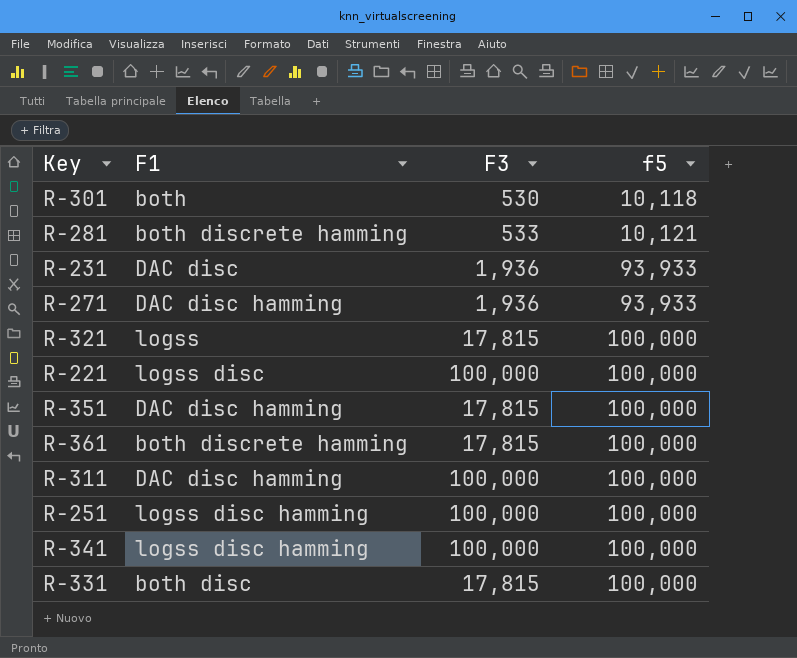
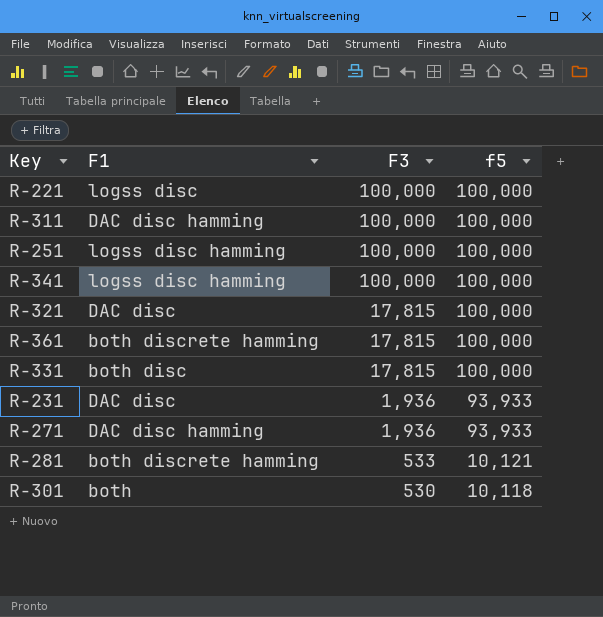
row order: f5 ascending -> F3 descending
row R-351: DAC disc hamming | 17,815 | 100,000 -> none
R-321 | F1: logss -> DAC disc

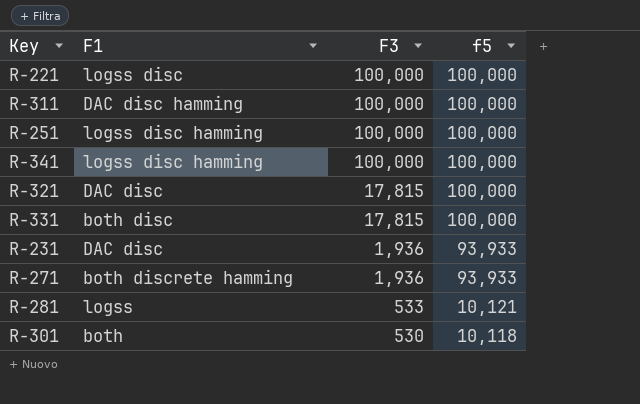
row R-361: both discrete hamming | 17,815 | 100,000 -> none
R-271 | F1: DAC disc hamming -> both discrete hamming
R-281 | F1: both discrete hamming -> logss

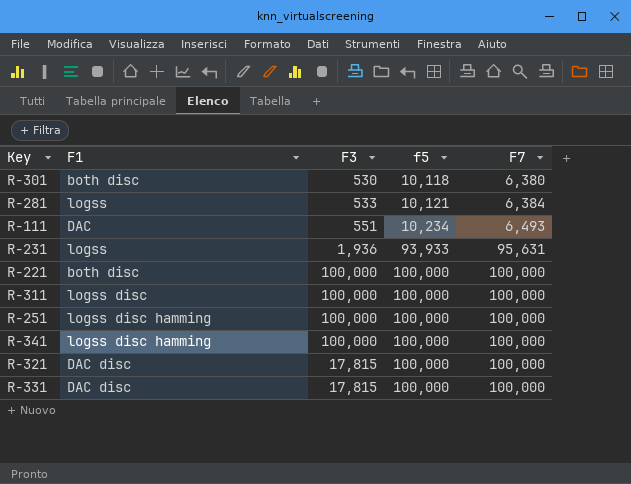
row order: F3 descending -> f5 ascending
column F7 | position: none -> 5
row R-271: both discrete hamming | 1,936 | 93,933 -> none
R-301 | F1: both -> both disc
row R-111: none -> DAC | 551 | 10,234 | 6,493
R-231 | F1: DAC disc -> logss
R-221 | F1: logss disc -> both disc
R-311 | F1: DAC disc hamming -> logss disc
R-331 | F1: both disc -> DAC disc

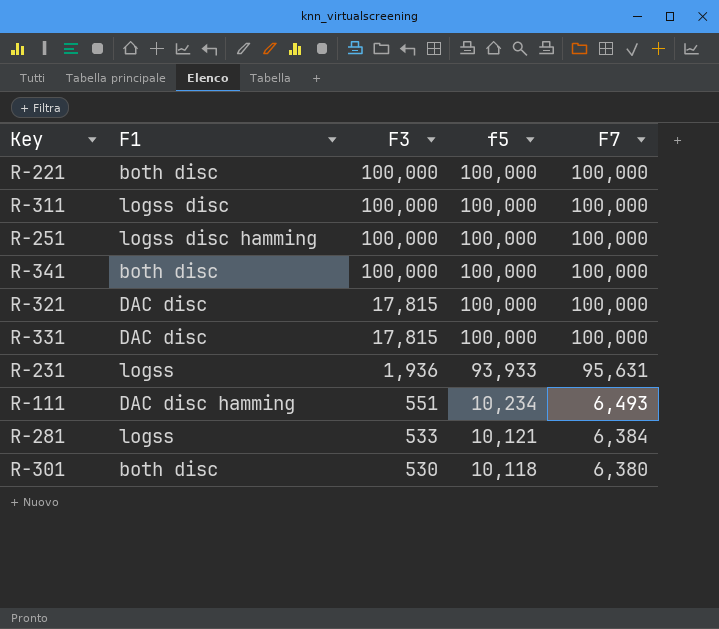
row order: f5 ascending -> F3 descending
R-341 | F1: logss disc hamming -> both disc
R-111 | F1: DAC -> DAC disc hamming

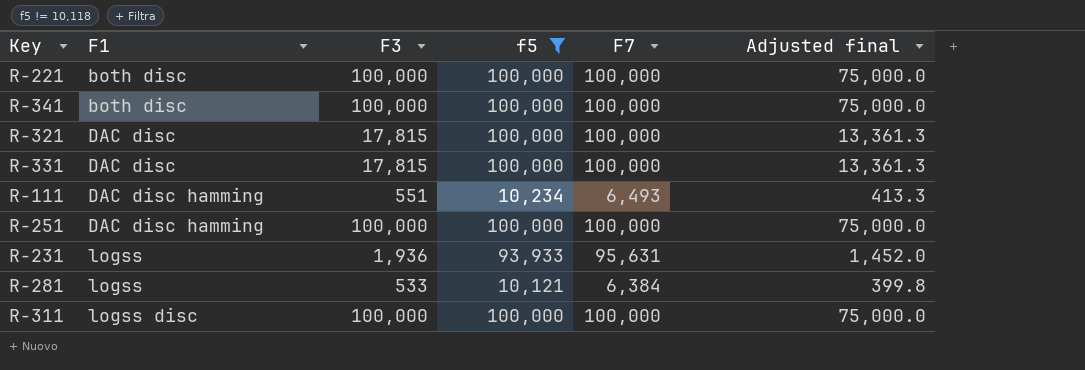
filter: none -> f5 != 10,118
row order: F3 descending -> F1 ascending
column Adjusted final | formula: none -> [F3] * 0.75
R-251 | F1: logss disc hamming -> DAC disc hamming

